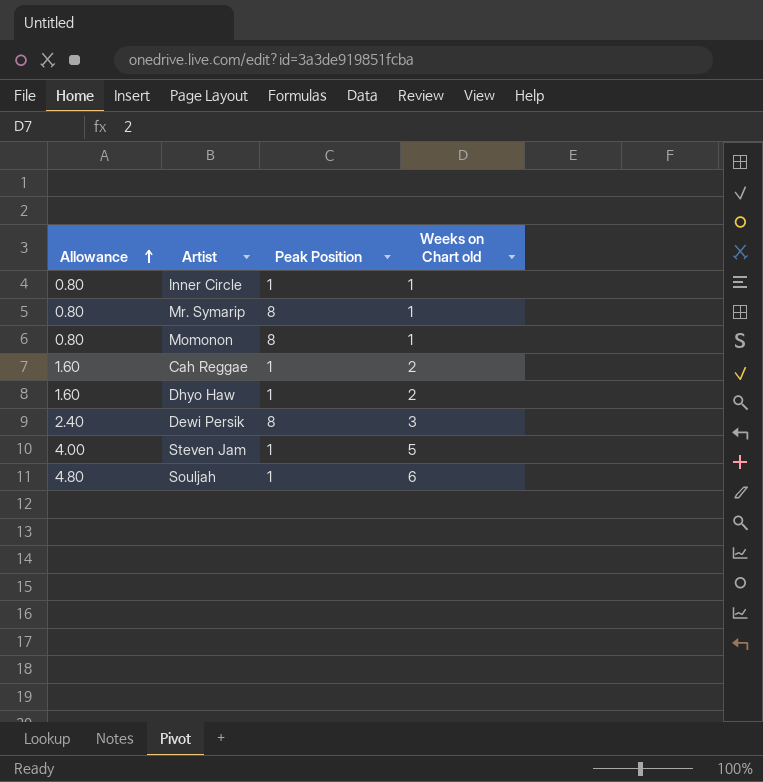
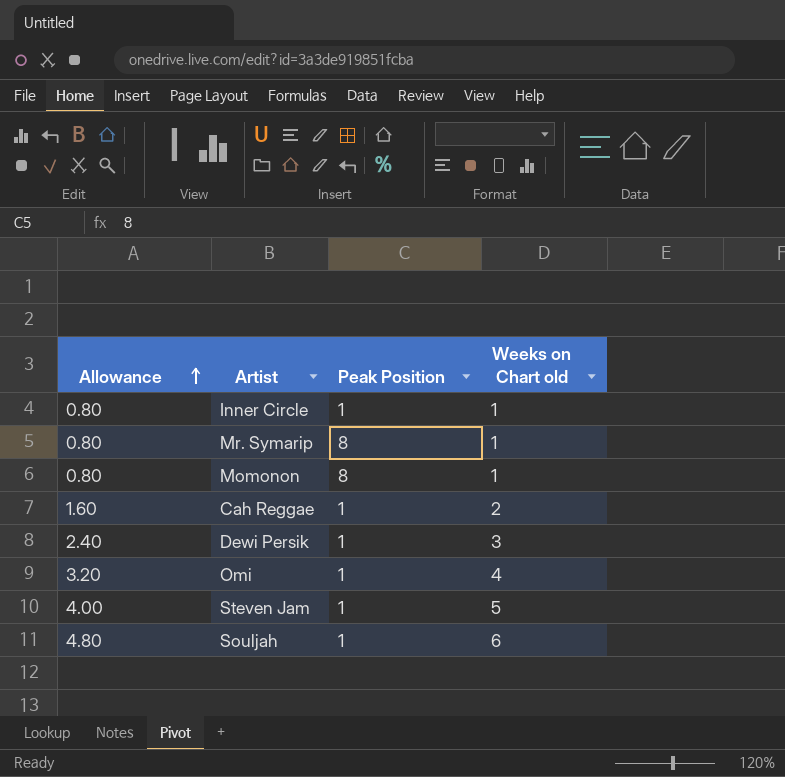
row Dhyo Haw: 1.60 | 1 | 2 -> none
Dewi Persik | Peak Position: 8 -> 1
row Omi: none -> 3.20 | 1 | 4

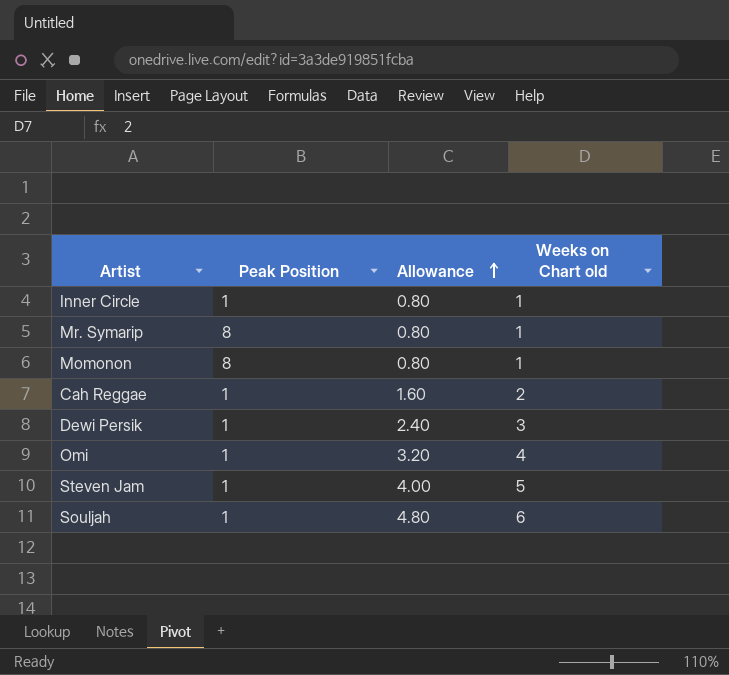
column Allowance | position: 1 -> 3

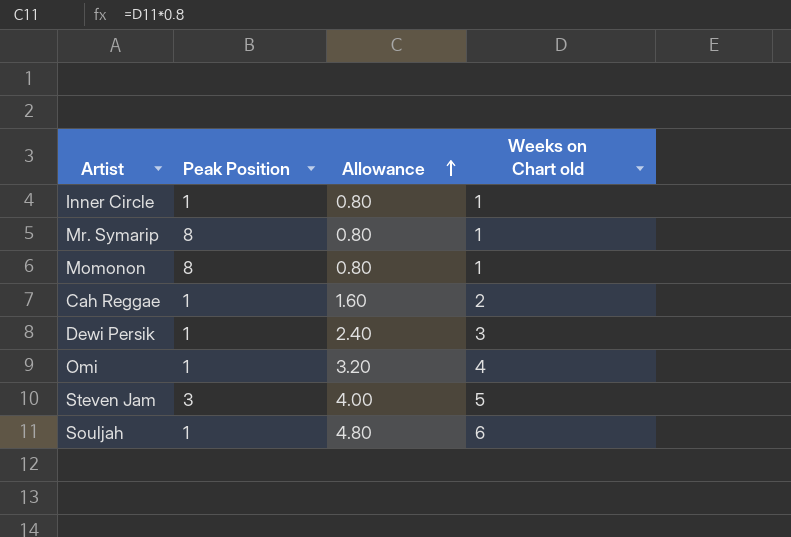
Steven Jam | Peak Position: 1 -> 3

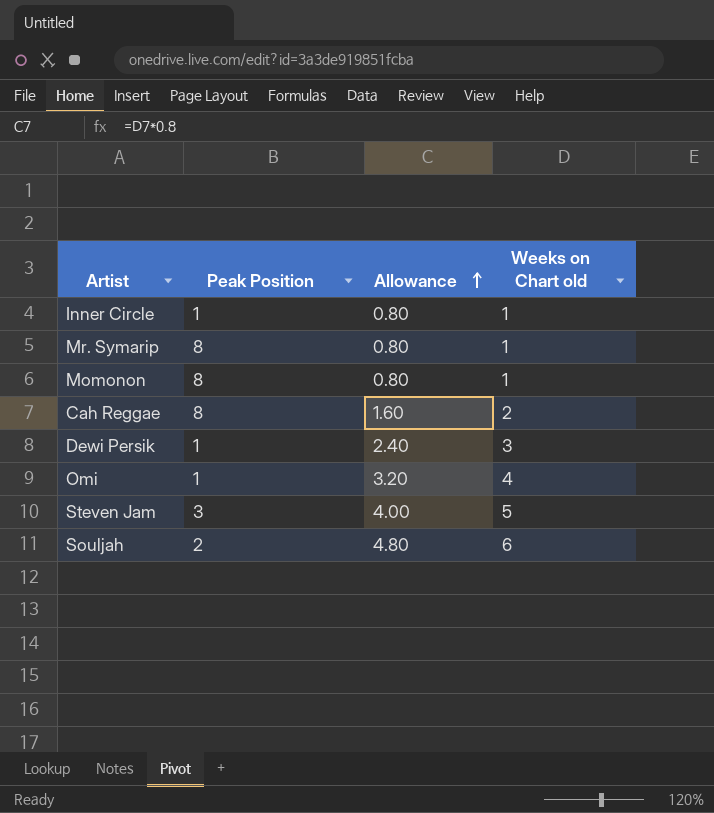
Cah Reggae | Peak Position: 1 -> 8
Souljah | Peak Position: 1 -> 2

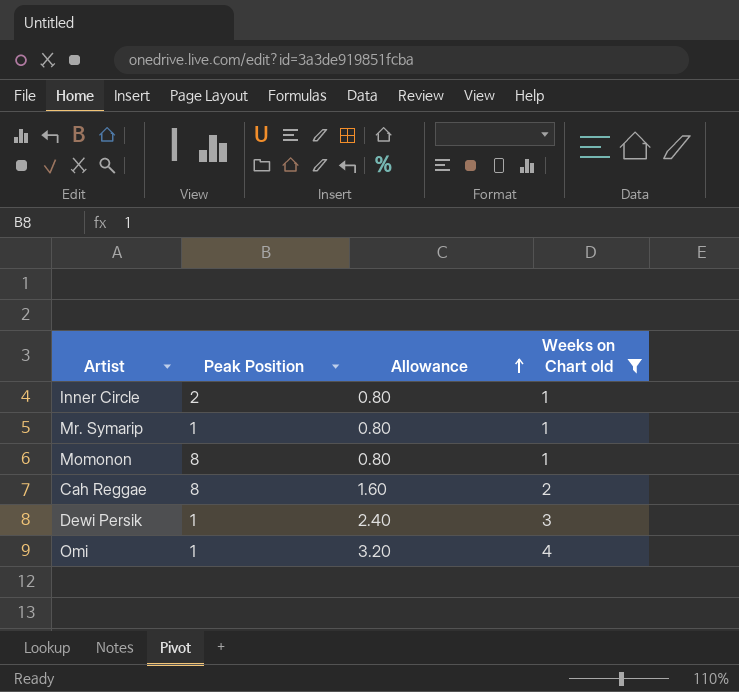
filter: none -> Weeks on Chart old <= 4
Inner Circle | Peak Position: 1 -> 2
Mr. Symarip | Peak Position: 8 -> 1

